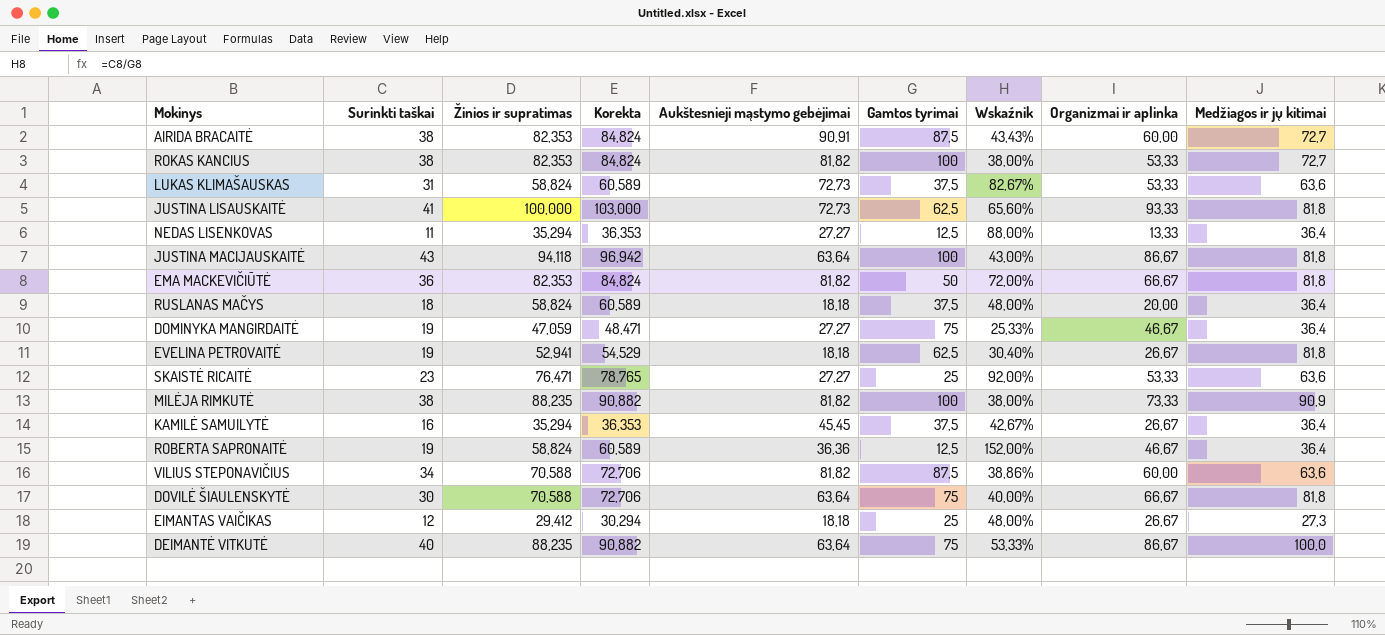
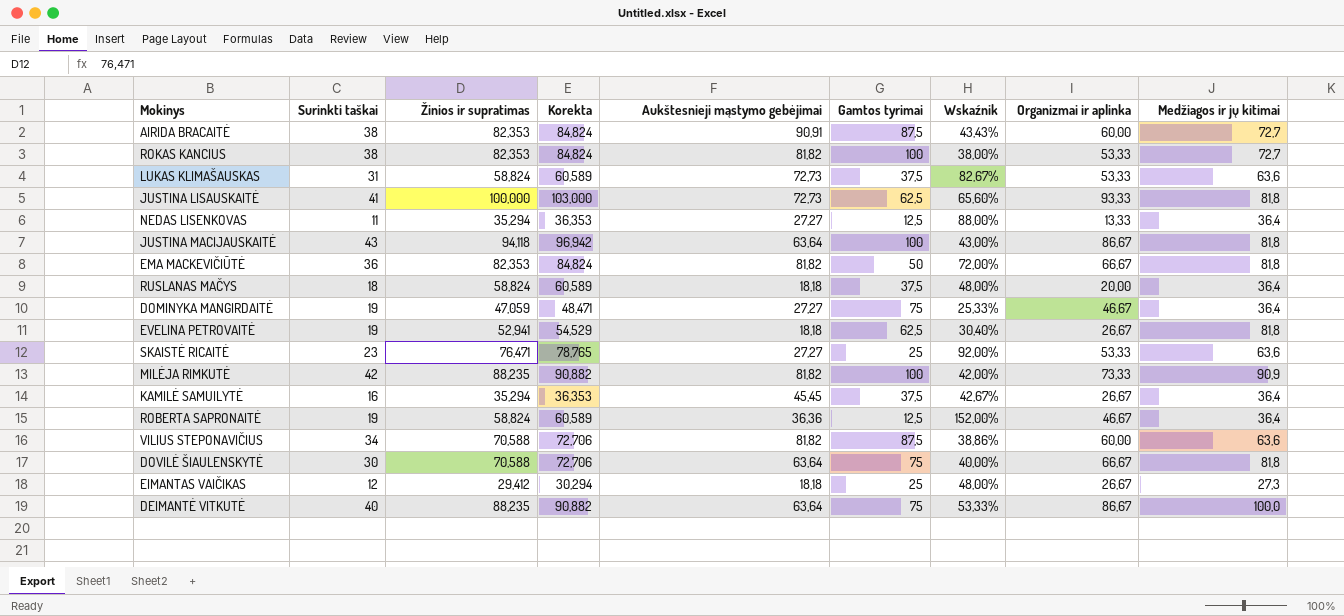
MILĖJA RIMKUTĖ | Surinkti taškai: 38 -> 42
MILĖJA RIMKUTĖ | Wskaźnik: 38,00% -> 42,00%

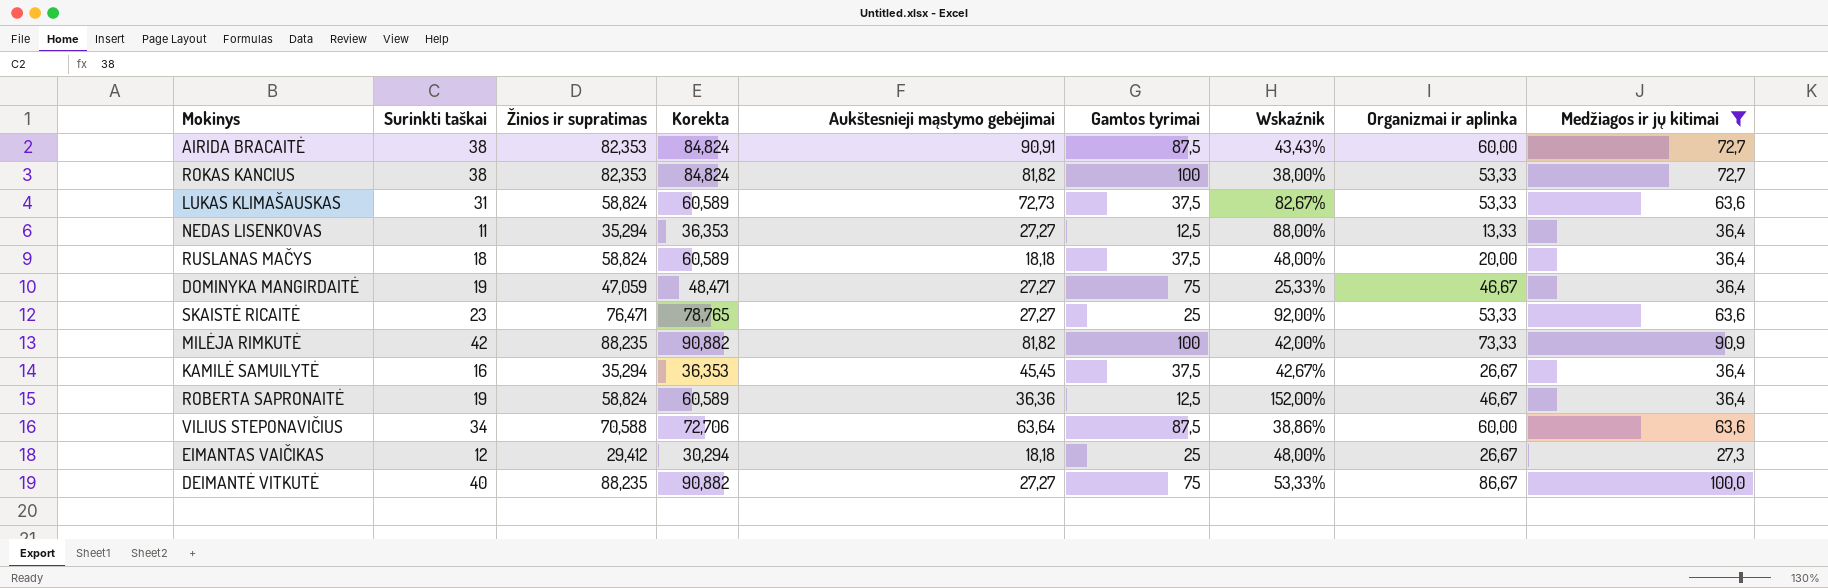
filter: none -> Medžiagos ir jų kitimai != 81,8
VILIUS STEPONAVIČIUS | Aukštesnieji mąstymo gebėjimai: 81,82 -> 63,64
DEIMANTĖ VITKUTĖ | Aukštesnieji mąstymo gebėjimai: 63,64 -> 27,27

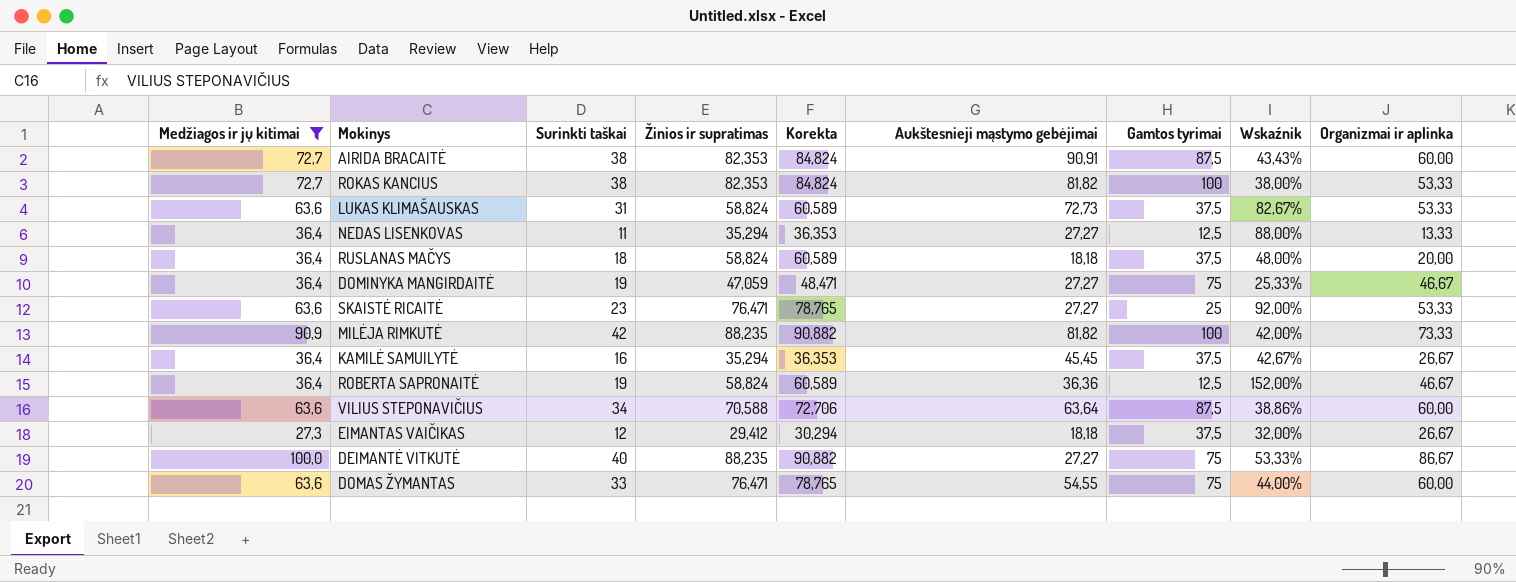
column Medžiagos ir jų kitimai | position: 9 -> 1
EIMANTAS VAIČIKAS | Gamtos tyrimai: 25 -> 37,5
EIMANTAS VAIČIKAS | Wskaźnik: 48,00% -> 32,00%
row DOMAS ŽYMANTAS: none -> 63,6 | 33 | 76,471 | 78,765 | 54,55 | 75 | 44,00% | 60,00

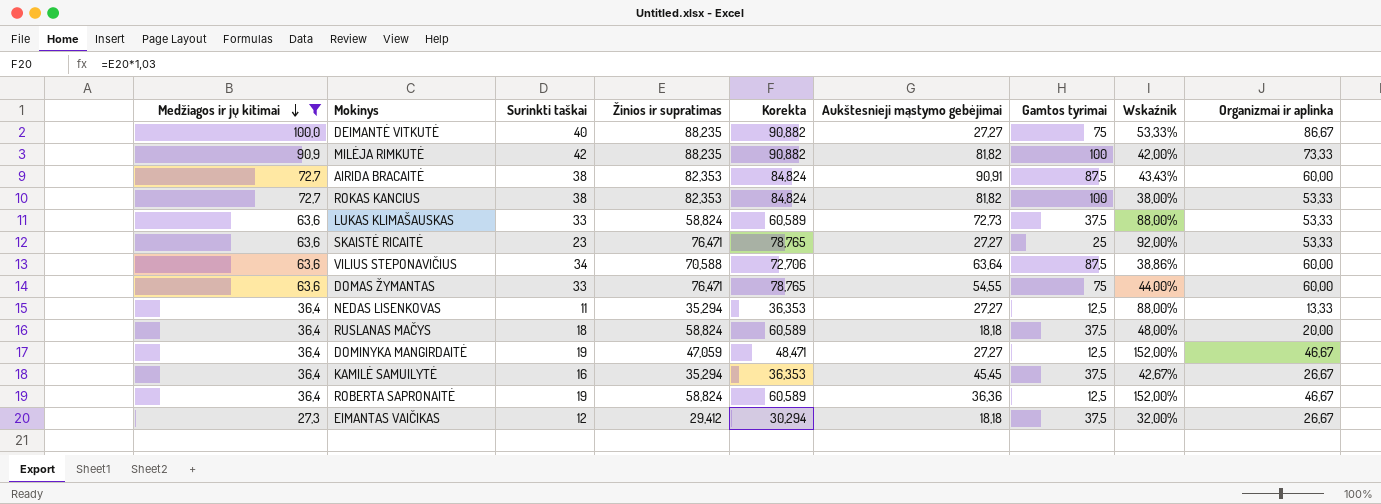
row order: none -> Medžiagos ir jų kitimai descending
LUKAS KLIMAŠAUSKAS | Surinkti taškai: 31 -> 33
LUKAS KLIMAŠAUSKAS | Wskaźnik: 82,67% -> 88,00%
DOMINYKA MANGIRDAITĖ | Gamtos tyrimai: 75 -> 12,5
DOMINYKA MANGIRDAITĖ | Wskaźnik: 25,33% -> 152,00%

